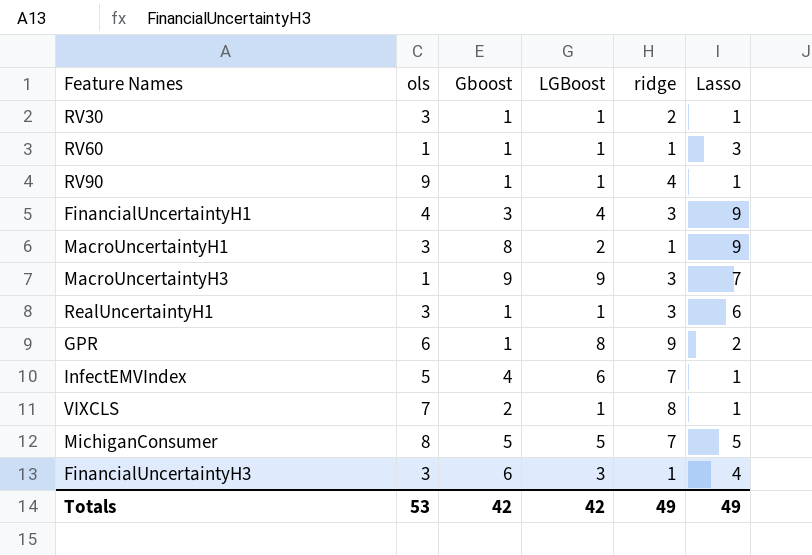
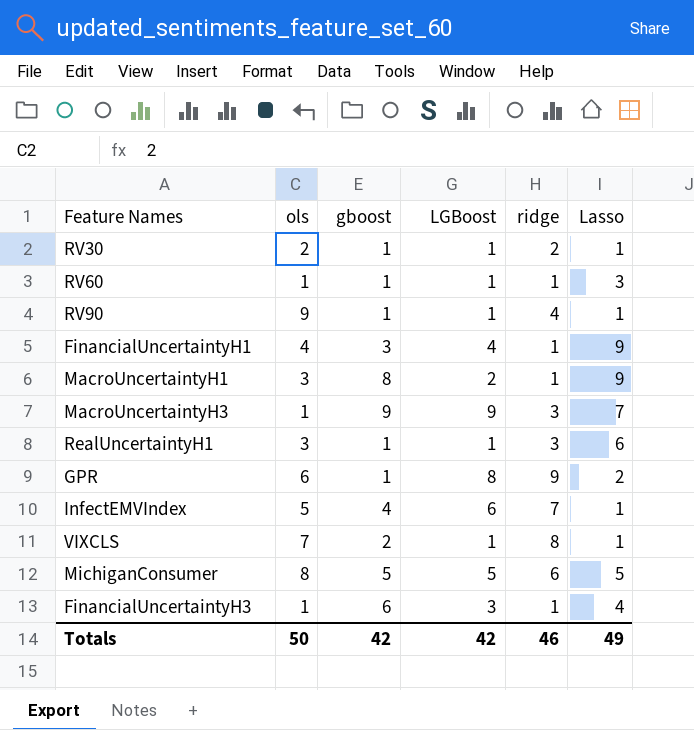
column name: Gboost -> gboost
RV30 | ols: 3 -> 2
FinancialUncertaintyH1 | ridge: 3 -> 1
MichiganConsumer | ridge: 7 -> 6
FinancialUncertaintyH3 | ols: 3 -> 1
Totals | ols: 53 -> 50
Totals | ridge: 49 -> 46

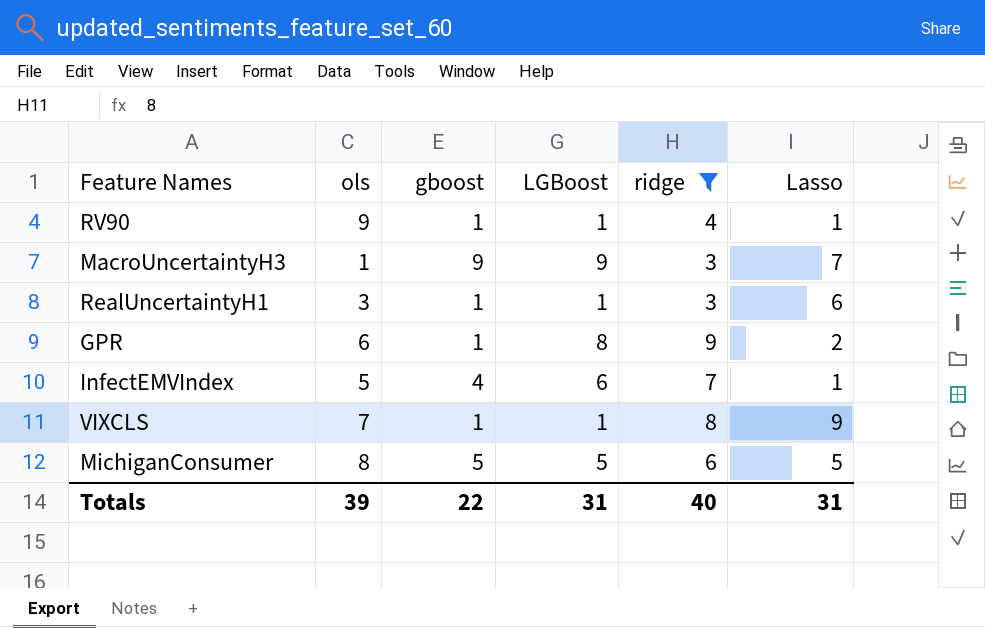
filter: none -> ridge >= 3
VIXCLS | gboost: 2 -> 1
VIXCLS | Lasso: 1 -> 9
Totals | ols: 50 -> 39
Totals | gboost: 42 -> 22
Totals | LGBoost: 42 -> 31
Totals | ridge: 46 -> 40
Totals | Lasso: 49 -> 31

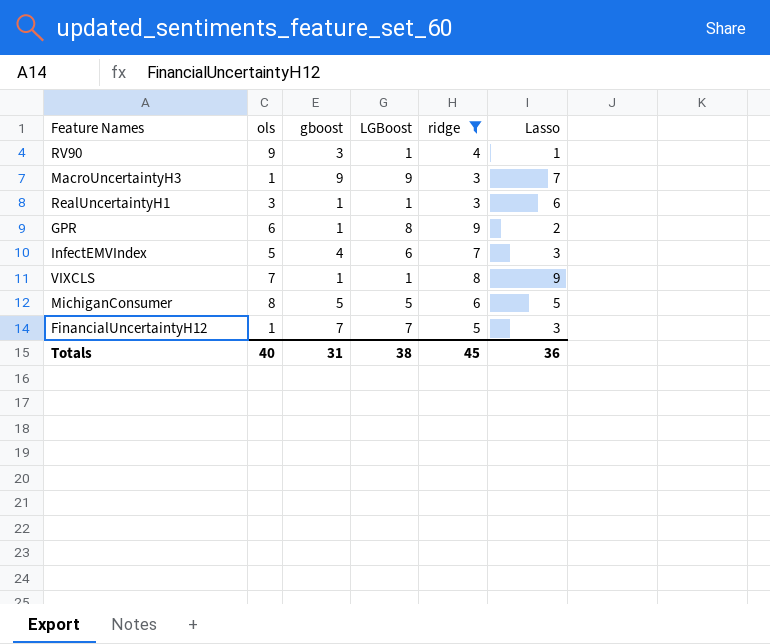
RV90 | gboost: 1 -> 3
InfectEMVIndex | Lasso: 1 -> 3
row FinancialUncertaintyH12: none -> 1 | 7 | 7 | 5 | 3
Totals | ols: 39 -> 40
Totals | gboost: 22 -> 31
Totals | LGBoost: 31 -> 38
Totals | ridge: 40 -> 45
Totals | Lasso: 31 -> 36

